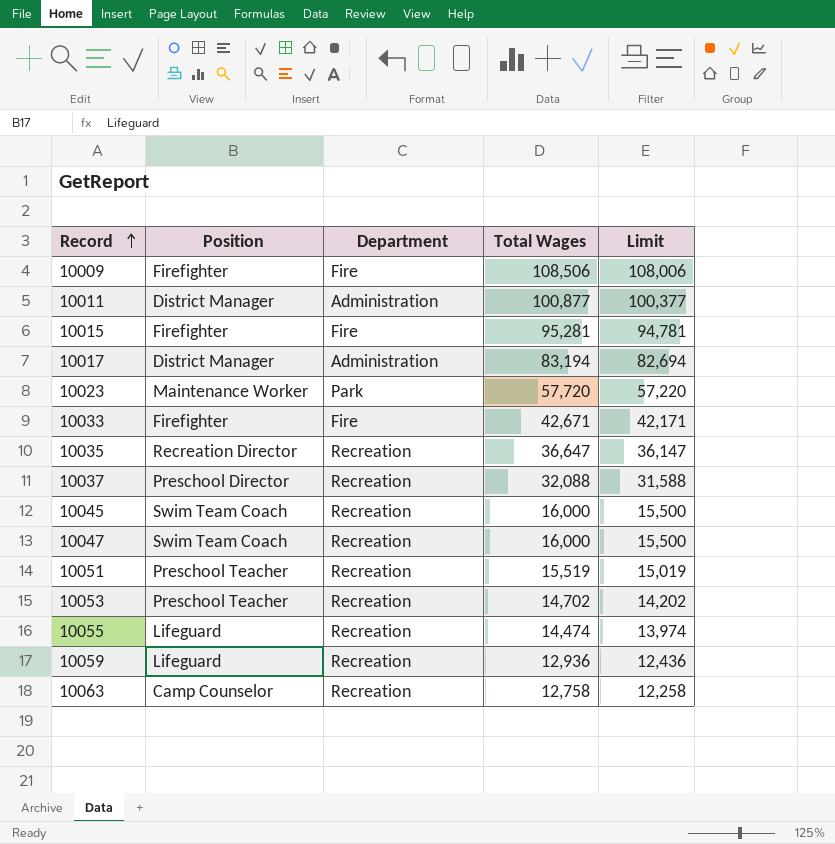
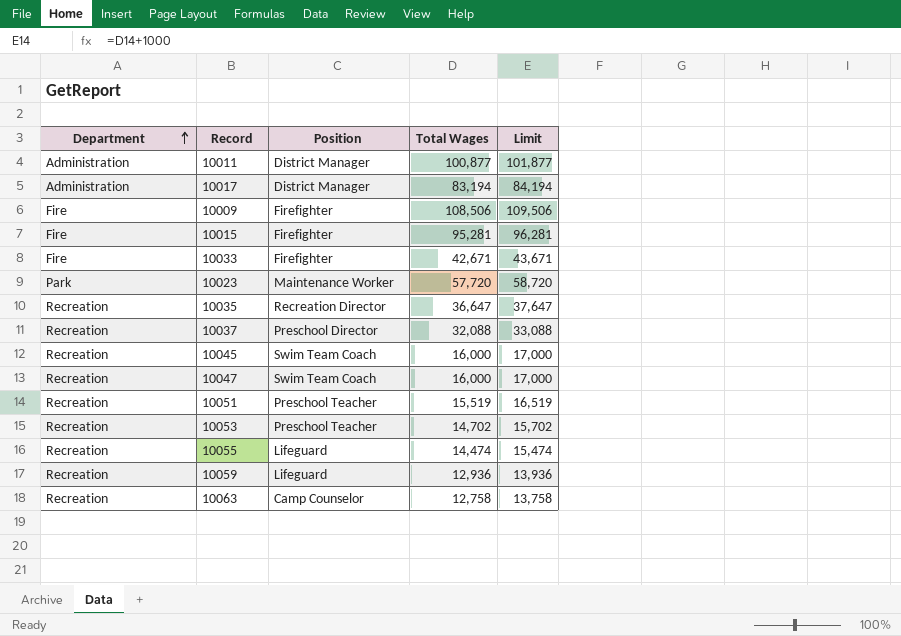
row order: Record ascending -> Department ascending
column Department | position: 3 -> 1
column Limit | formula: [Total Wages] - 500 -> [Total Wages] + 1000

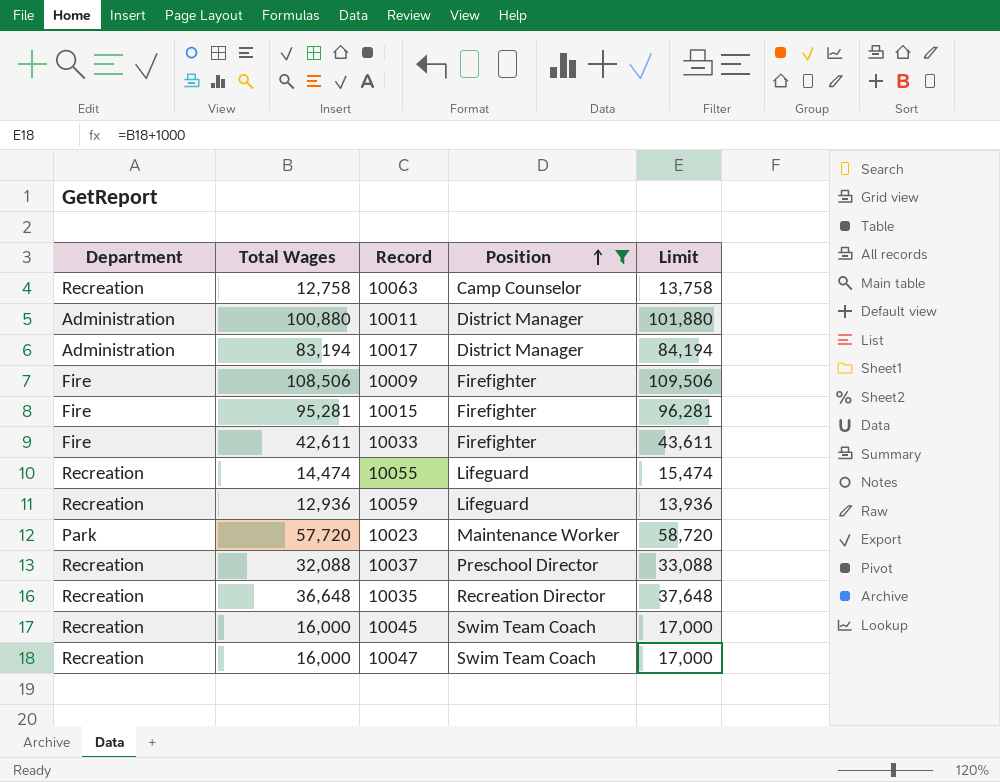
filter: none -> Position != Preschool Teacher
row order: Department ascending -> Position ascending
column Total Wages | position: 4 -> 2
10011 | Total Wages: 100,877 -> 100,880
10011 | Limit: 101,877 -> 101,880
10033 | Total Wages: 42,671 -> 42,611
10033 | Limit: 43,671 -> 43,611
10035 | Total Wages: 36,647 -> 36,648
10035 | Limit: 37,647 -> 37,648

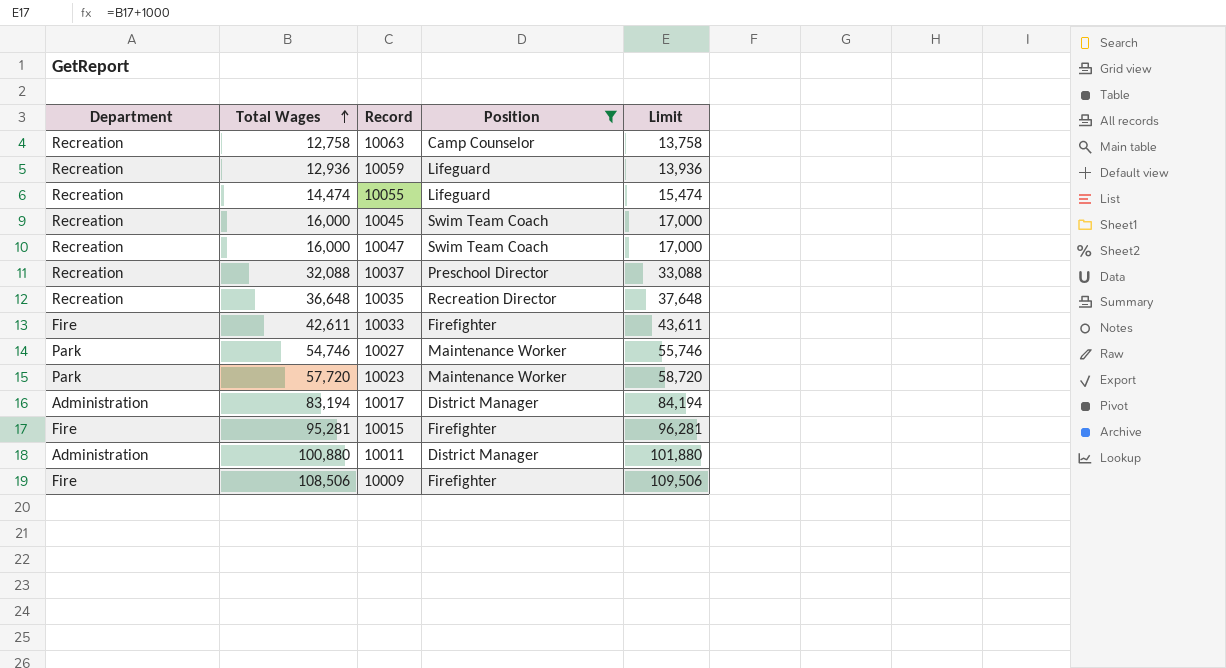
row order: Position ascending -> Total Wages ascending
row 10027: none -> Park | 54,746 | Maintenance Worker | 55,746

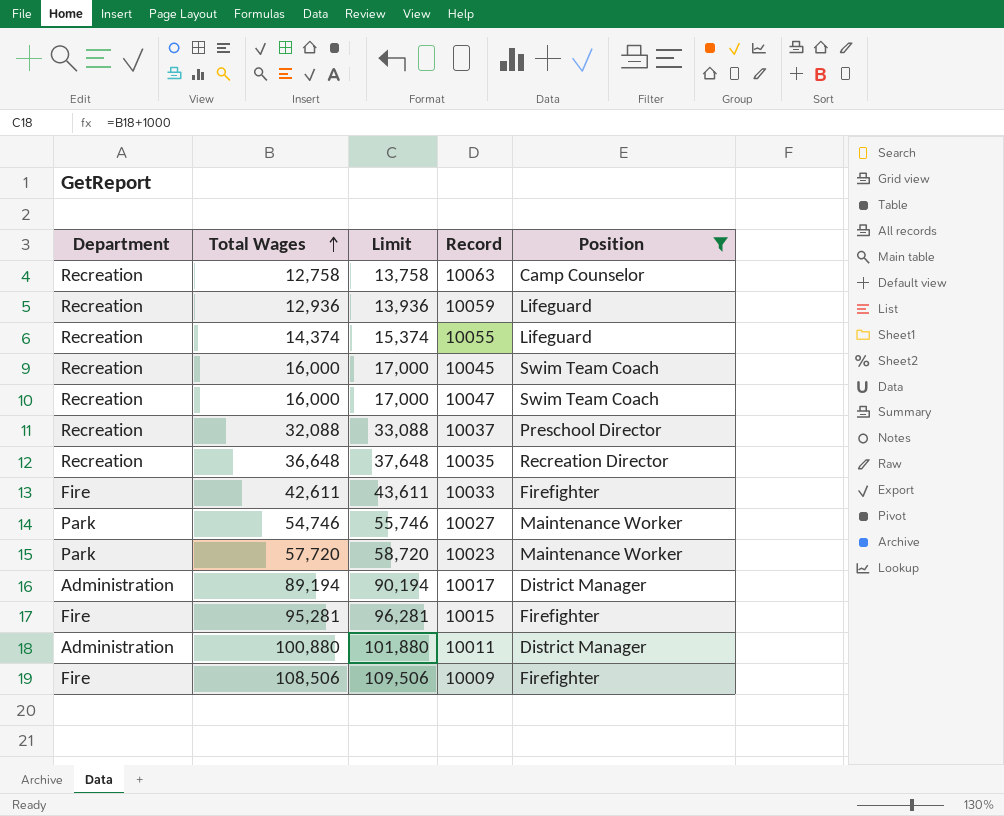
column Limit | position: 5 -> 3
10055 | Total Wages: 14,474 -> 14,374
10055 | Limit: 15,474 -> 15,374
10017 | Total Wages: 83,194 -> 89,194
10017 | Limit: 84,194 -> 90,194

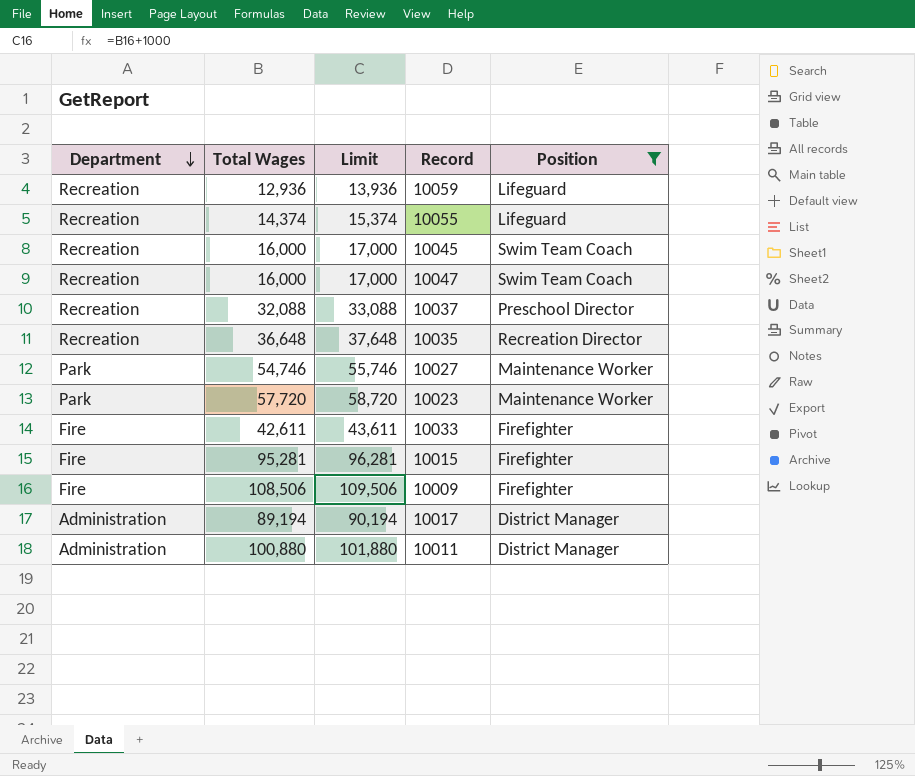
row order: Total Wages ascending -> Department descending
row 10063: Recreation | 12,758 | 13,758 | Camp Counselor -> none

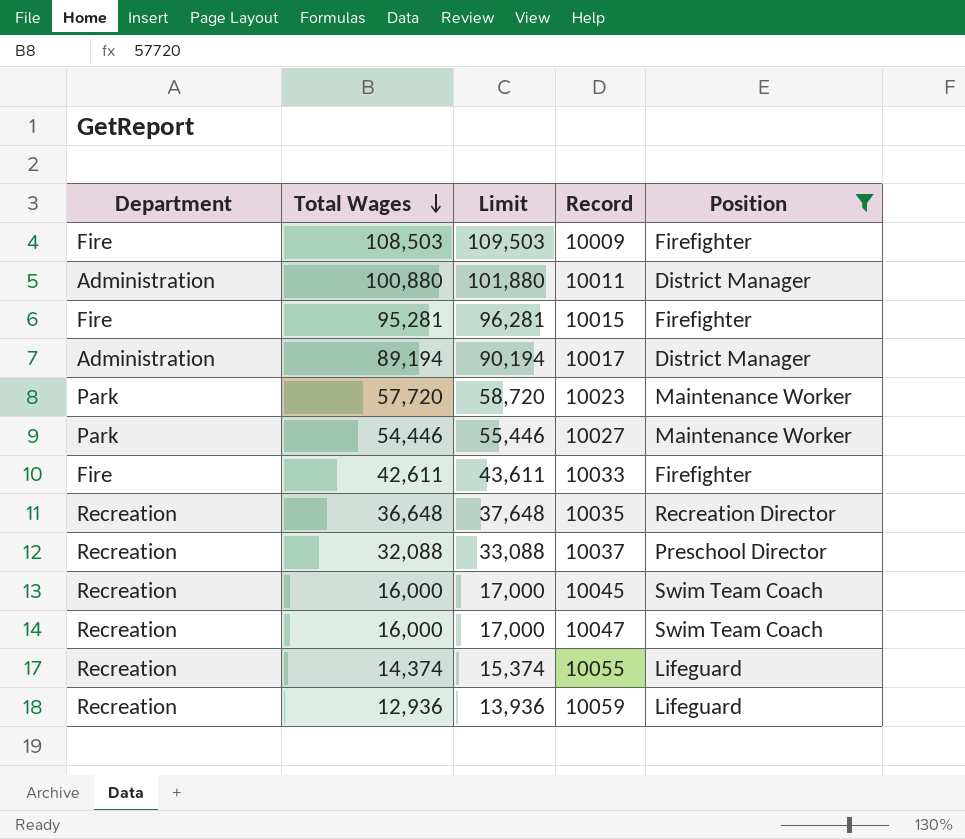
row order: Department descending -> Total Wages descending
10009 | Total Wages: 108,506 -> 108,503
10009 | Limit: 109,506 -> 109,503
10027 | Total Wages: 54,746 -> 54,446
10027 | Limit: 55,746 -> 55,446

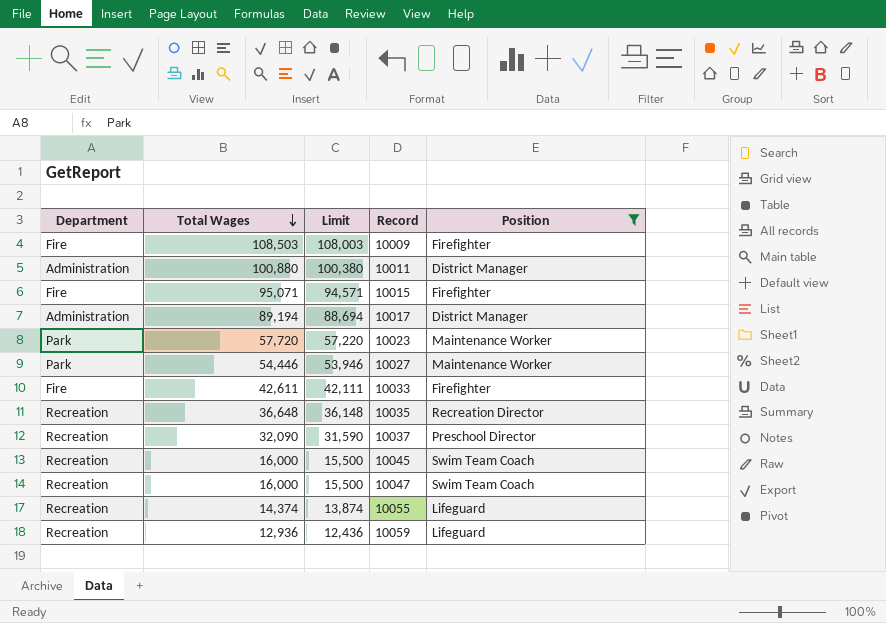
column Limit | formula: [Total Wages] + 1000 -> [Total Wages] - 500
10015 | Total Wages: 95,281 -> 95,071
10037 | Total Wages: 32,088 -> 32,090

